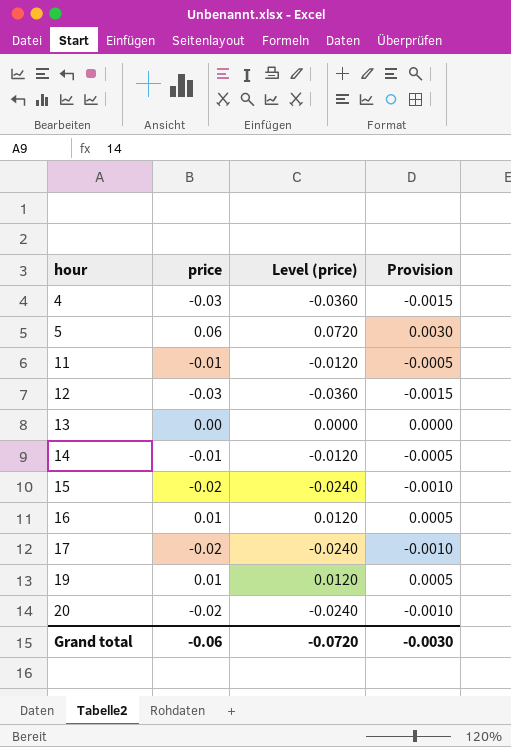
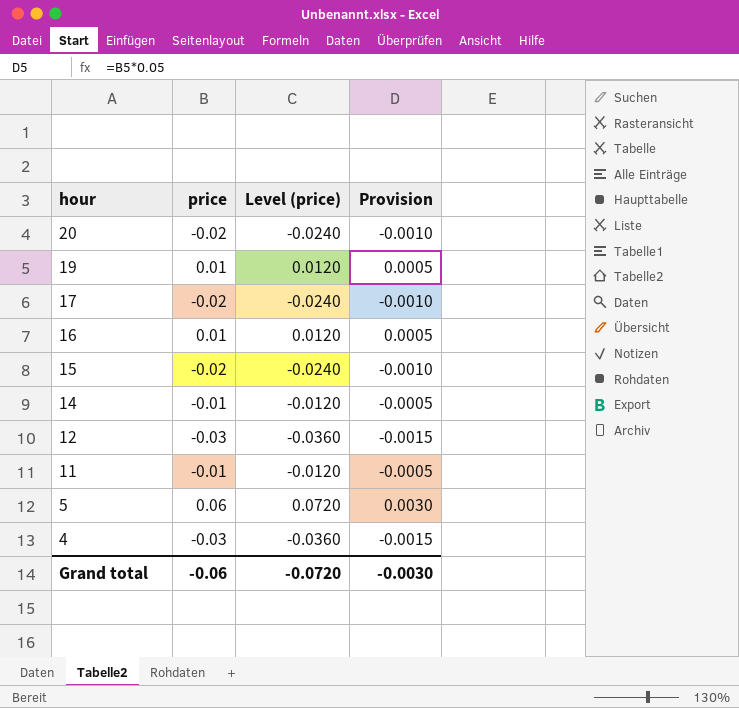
row order: hour ascending -> hour descending
row 13: 0.00 | 0.0000 | 0.0000 -> none

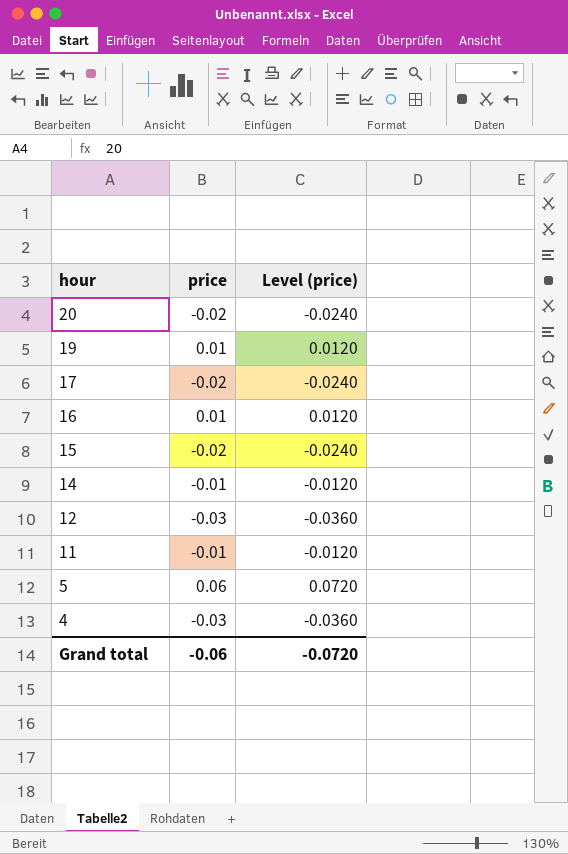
column Provision | formula: [price] * 0.05 -> none

